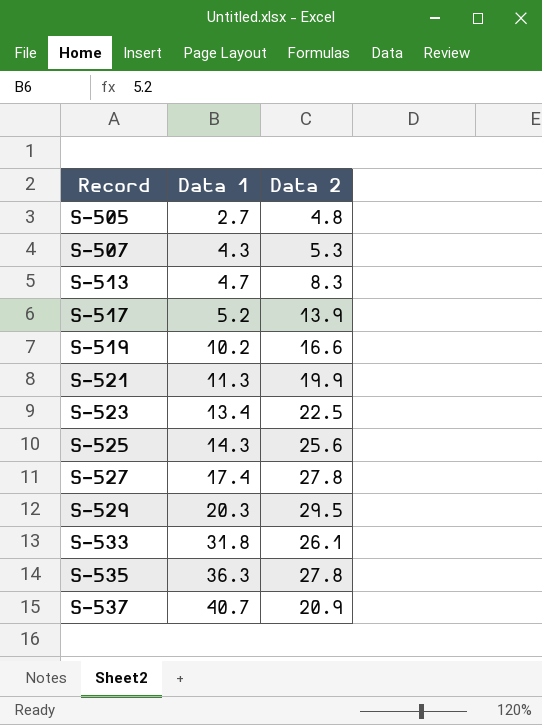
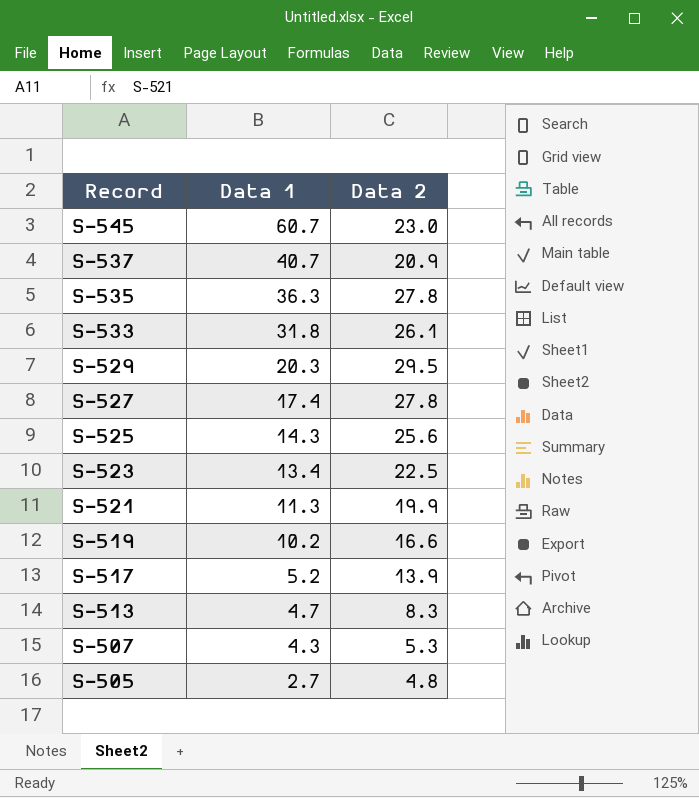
row order: Record ascending -> Record descending
row S-545: none -> 60.7 | 23.0

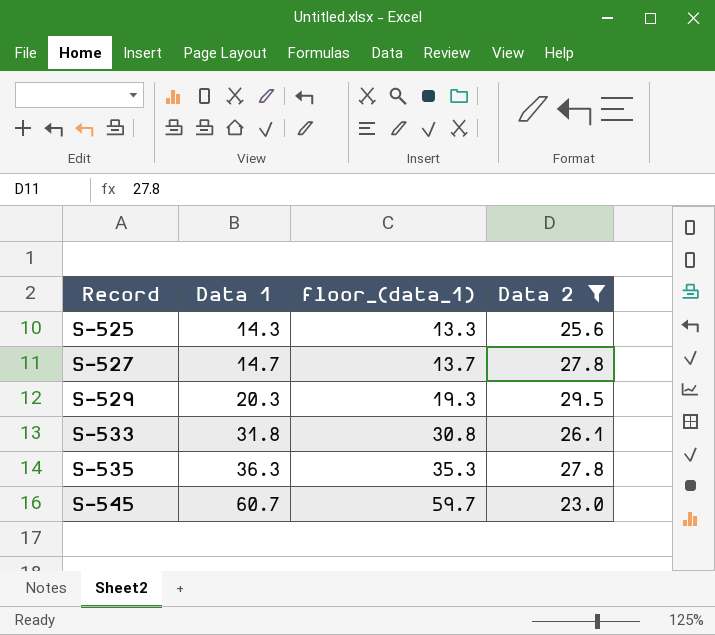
filter: none -> Data 2 >= 23.0
row order: Record descending -> Record ascending
column floor_(data_1) | formula: none -> [Data 1] - 1
S-527 | Data 1: 17.4 -> 14.7

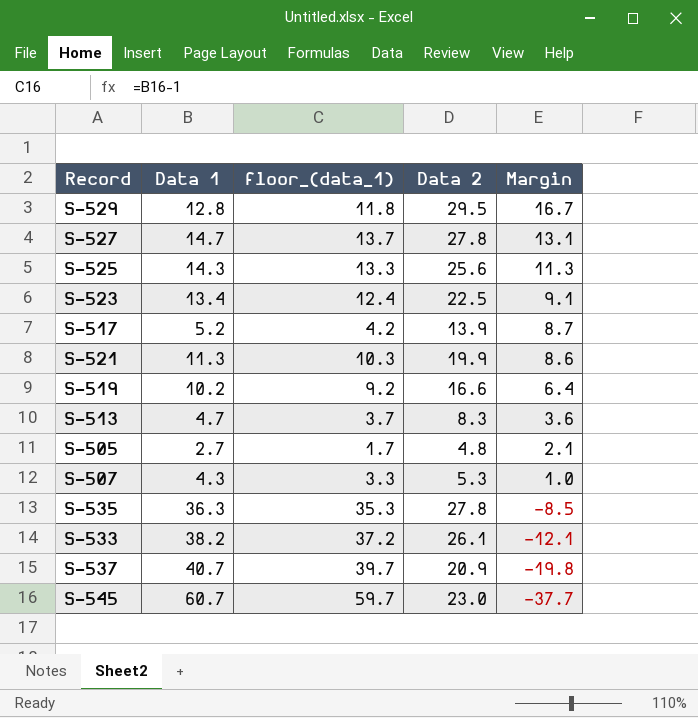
filter: Data 2 >= 23.0 -> none
row order: Record ascending -> Margin descending
column Margin | formula: none -> [Data 2] - [Data 1]
S-529 | Data 1: 20.3 -> 12.8
S-529 | floor_(data_1): 19.3 -> 11.8
S-533 | Data 1: 31.8 -> 38.2
S-533 | floor_(data_1): 30.8 -> 37.2

